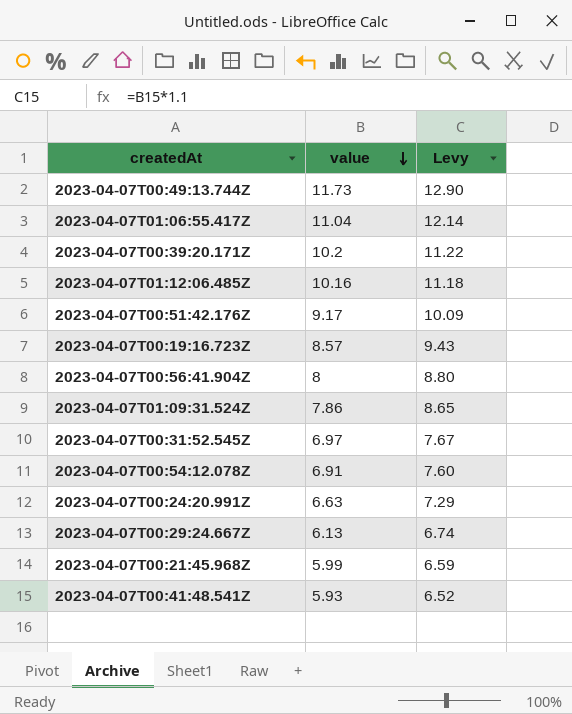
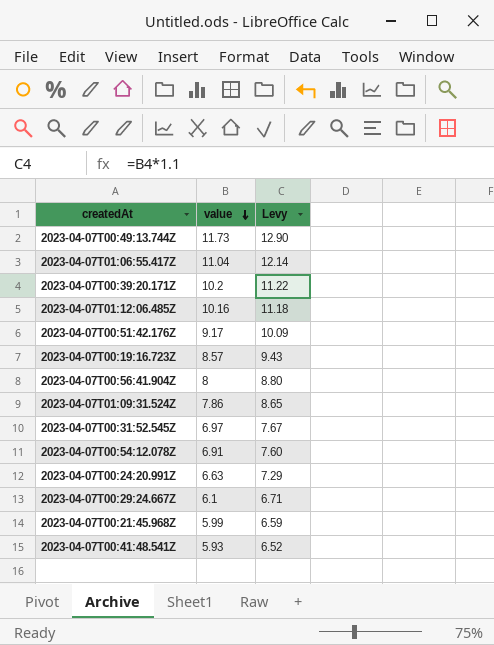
2023-04-07T00:29:24.667Z | value: 6.13 -> 6.1
2023-04-07T00:29:24.667Z | Levy: 6.74 -> 6.71

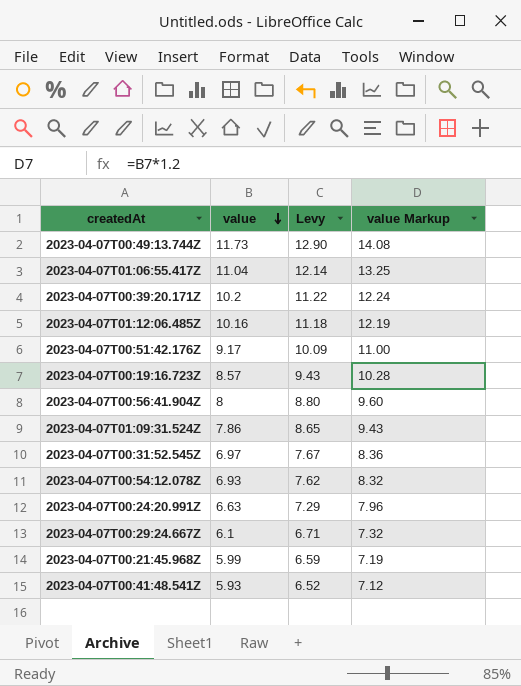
column value Markup | formula: none -> [value] * 1.2
2023-04-07T00:54:12.078Z | value: 6.91 -> 6.93
2023-04-07T00:54:12.078Z | Levy: 7.60 -> 7.62

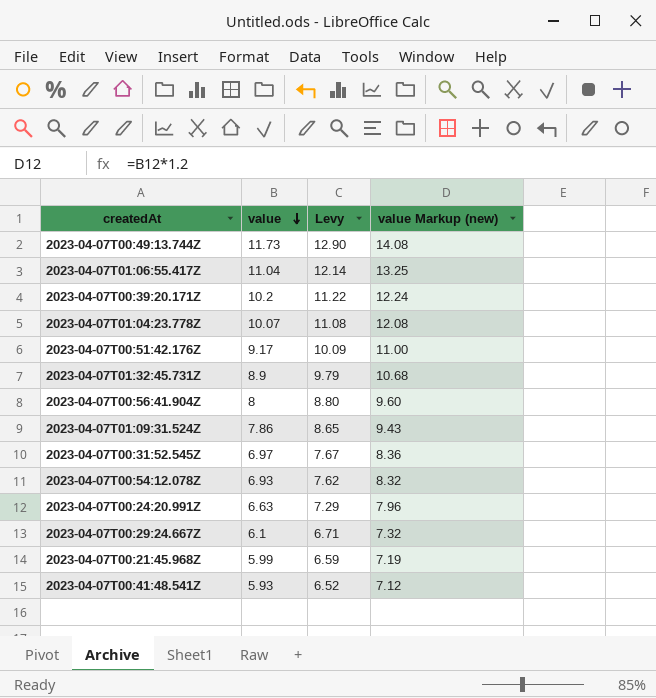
column name: value Markup -> value Markup (new)
row 2023-04-07T01:12:06.485Z: 10.16 | 11.18 | 12.19 -> none
row 2023-04-07T00:19:16.723Z: 8.57 | 9.43 | 10.28 -> none
row 2023-04-07T01:04:23.778Z: none -> 10.07 | 11.08 | 12.08
row 2023-04-07T01:32:45.731Z: none -> 8.9 | 9.79 | 10.68

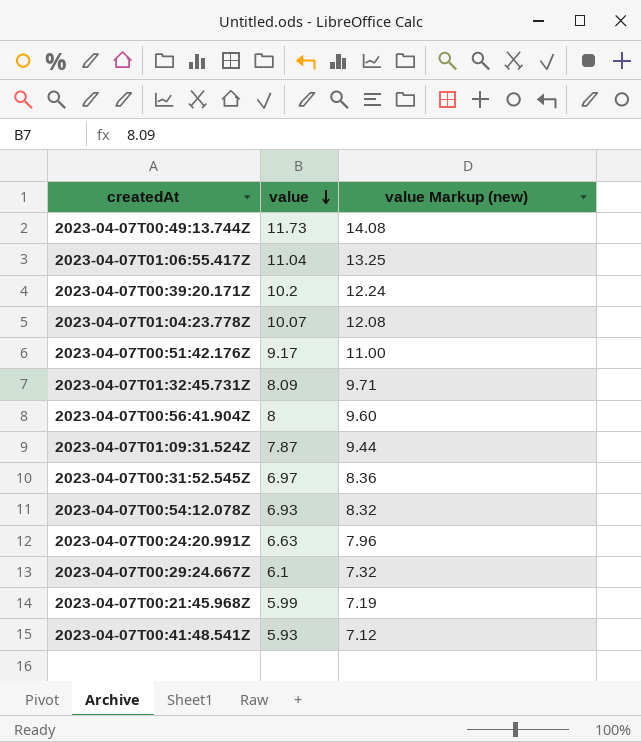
column Levy | formula: [value] * 1.1 -> none
2023-04-07T01:32:45.731Z | value: 8.9 -> 8.09
2023-04-07T01:32:45.731Z | value Markup (new): 10.68 -> 9.71
2023-04-07T01:09:31.524Z | value: 7.86 -> 7.87
2023-04-07T01:09:31.524Z | value Markup (new): 9.43 -> 9.44

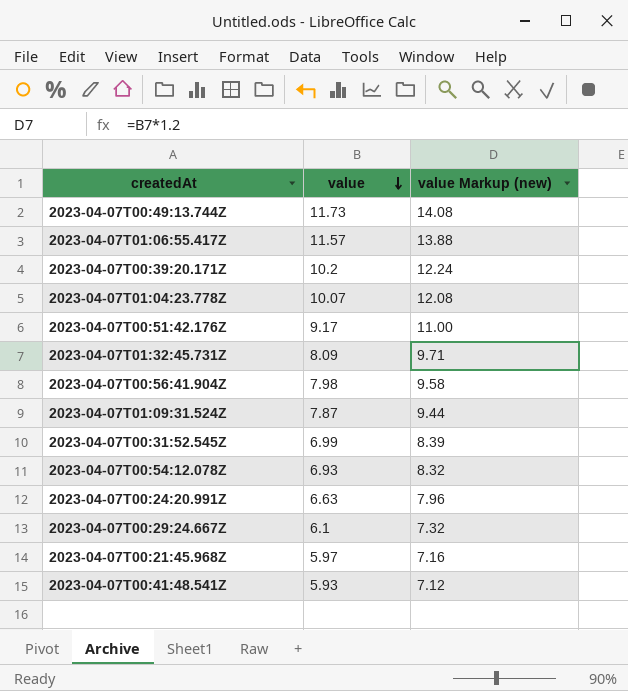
2023-04-07T01:06:55.417Z | value: 11.04 -> 11.57
2023-04-07T01:06:55.417Z | value Markup (new): 13.25 -> 13.88
2023-04-07T00:56:41.904Z | value: 8 -> 7.98
2023-04-07T00:56:41.904Z | value Markup (new): 9.60 -> 9.58
2023-04-07T00:31:52.545Z | value: 6.97 -> 6.99
2023-04-07T00:31:52.545Z | value Markup (new): 8.36 -> 8.39
2023-04-07T00:21:45.968Z | value: 5.99 -> 5.97
2023-04-07T00:21:45.968Z | value Markup (new): 7.19 -> 7.16

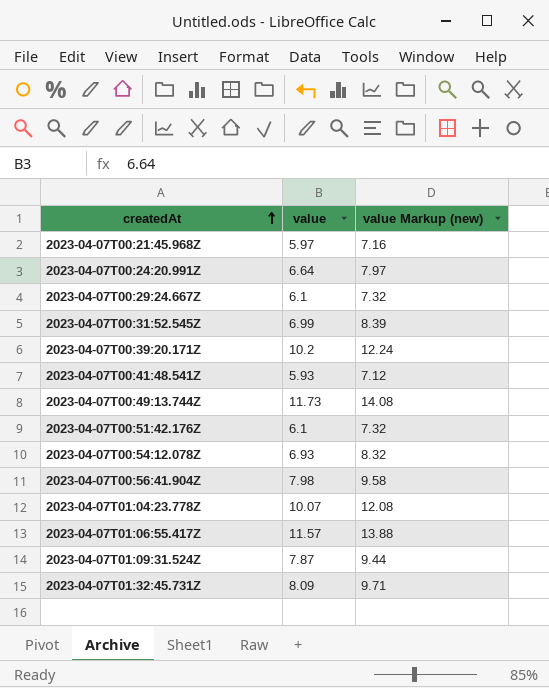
row order: value descending -> createdAt ascending
2023-04-07T00:24:20.991Z | value: 6.63 -> 6.64
2023-04-07T00:24:20.991Z | value Markup (new): 7.96 -> 7.97
2023-04-07T00:51:42.176Z | value: 9.17 -> 6.1
2023-04-07T00:51:42.176Z | value Markup (new): 11.00 -> 7.32

